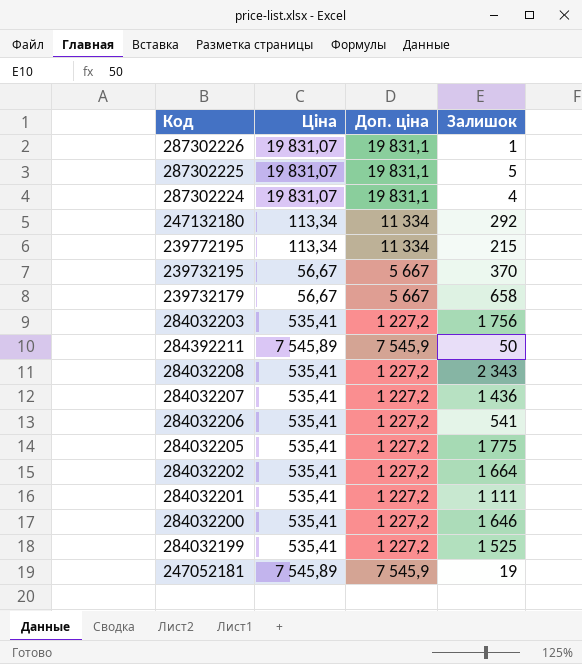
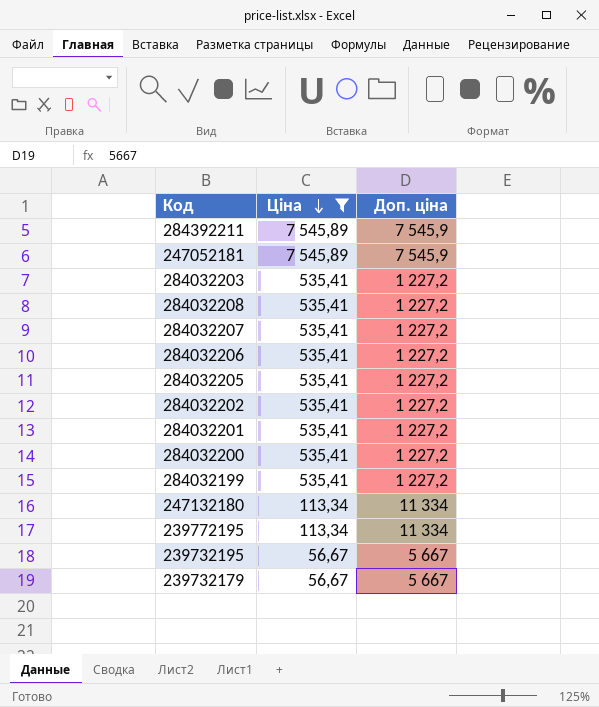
filter: none -> Ціна != 19 831,07
row order: none -> Ціна descending
column Залишок | position: 4 -> none

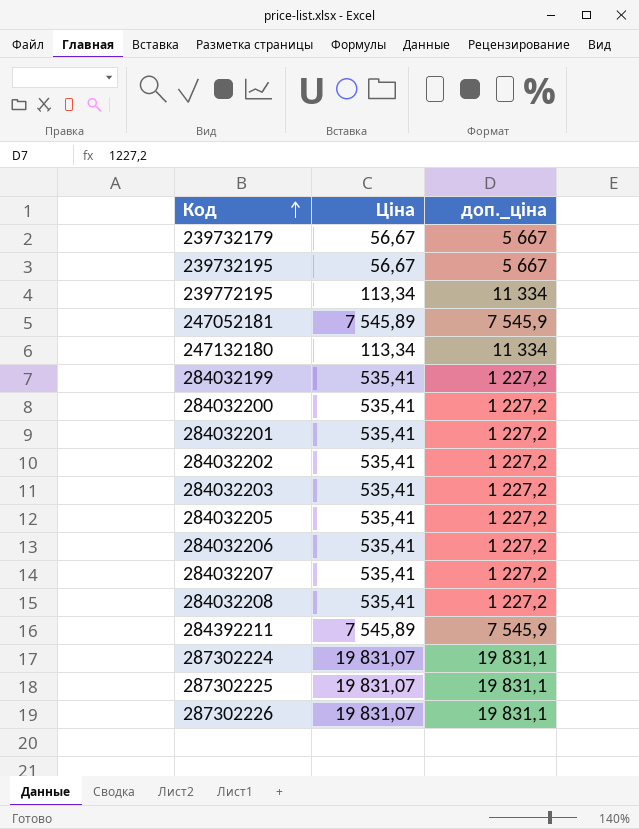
filter: Ціна != 19 831,07 -> none
row order: Ціна descending -> Код ascending
column name: Доп. ціна -> доп._ціна

